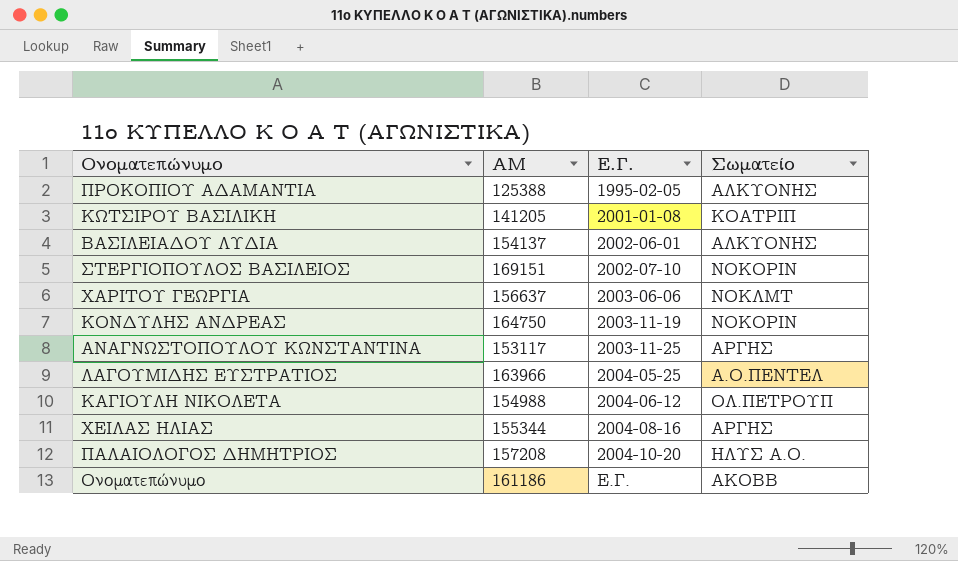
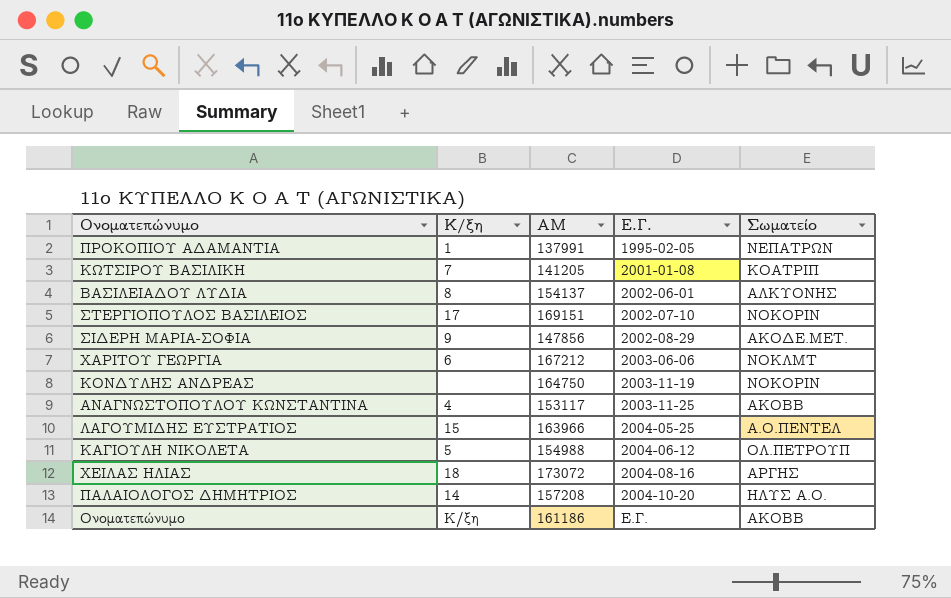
column Κ/ξη | position: none -> 2
ΠΡΟΚΟΠΙΟΥ ΑΔΑΜΑΝΤΙΑ | ΑΜ: 125388 -> 137991
ΠΡΟΚΟΠΙΟΥ ΑΔΑΜΑΝΤΙΑ | Σωματείο: ΑΛΚΥΟΝΗΣ -> ΝΕΠΑΤΡΩΝ
row ΣΙΔΕΡΗ ΜΑΡΙΑ-ΣΟΦΙΑ: none -> 9 | 147856 | 2002-08-29 | ΑΚΟΔΕ.ΜΕΤ.
ΧΑΡΙΤΟΥ ΓΕΩΡΓΙΑ | ΑΜ: 156637 -> 167212
ΑΝΑΓΝΩΣΤΟΠΟΥΛΟΥ ΚΩΝΣΤΑΝΤΙΝΑ | Σωματείο: ΑΡΓΗΣ -> ΑΚΟΒΒ
ΧΕΙΛΑΣ ΗΛΙΑΣ | ΑΜ: 155344 -> 173072

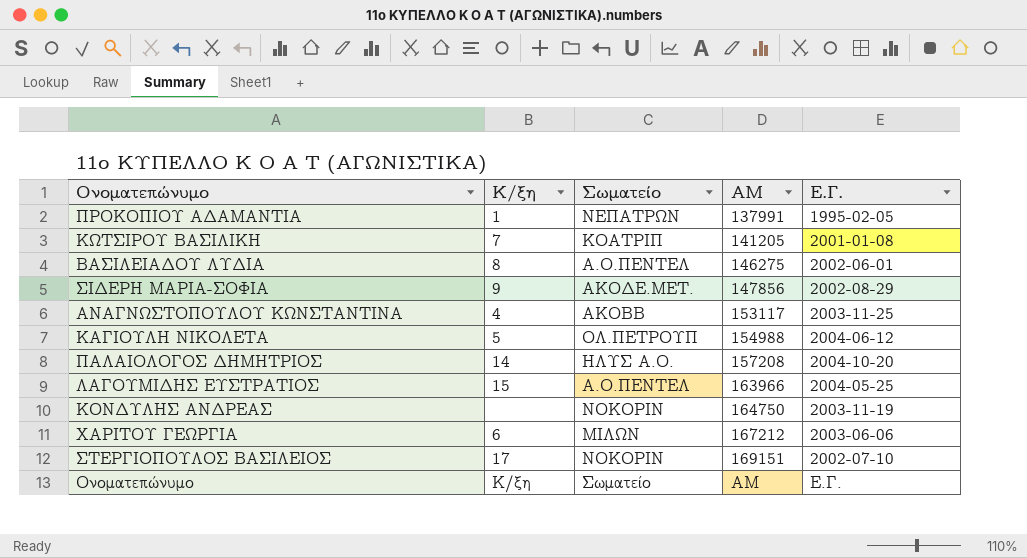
row order: Ε.Γ. ascending -> ΑΜ ascending
column Σωματείο | position: 5 -> 3
row ΧΕΙΛΑΣ ΗΛΙΑΣ: 18 | 173072 | 2004-08-16 | ΑΡΓΗΣ -> none
ΒΑΣΙΛΕΙΑΔΟΥ ΛΥΔΙΑ | Σωματείο: ΑΛΚΥΟΝΗΣ -> Α.Ο.ΠΕΝΤΕΛ
ΒΑΣΙΛΕΙΑΔΟΥ ΛΥΔΙΑ | ΑΜ: 154137 -> 146275
ΧΑΡΙΤΟΥ ΓΕΩΡΓΙΑ | Σωματείο: NOKΛΜΤ -> ΜΙΛΩΝ
Ονοματεπώνυμο | Σωματείο: ΑΚΟΒΒ -> Σωματείο
Ονοματεπώνυμο | ΑΜ: 161186 -> ΑΜ

